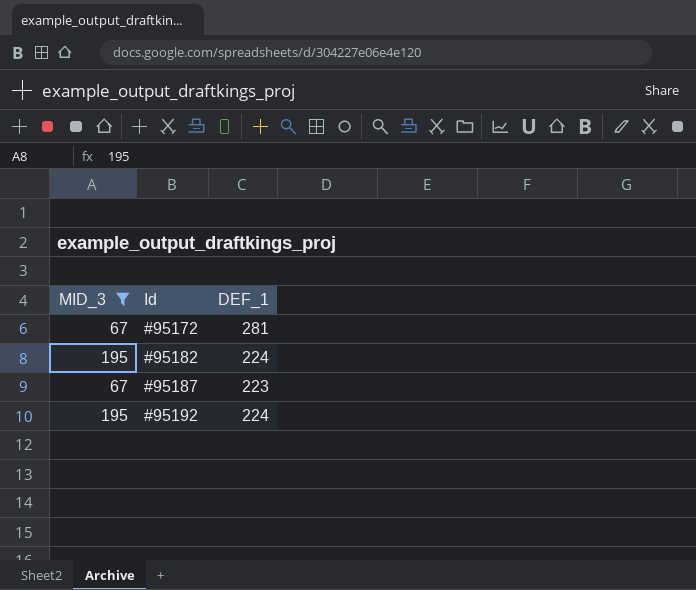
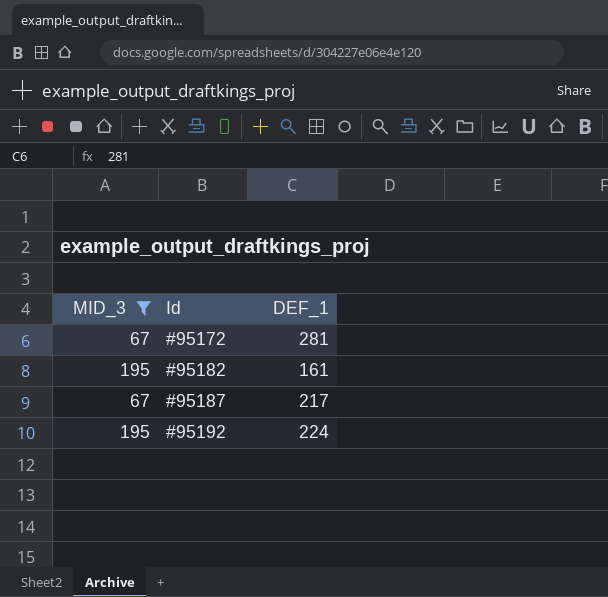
#95182 | DEF_1: 224 -> 161
#95187 | DEF_1: 223 -> 217

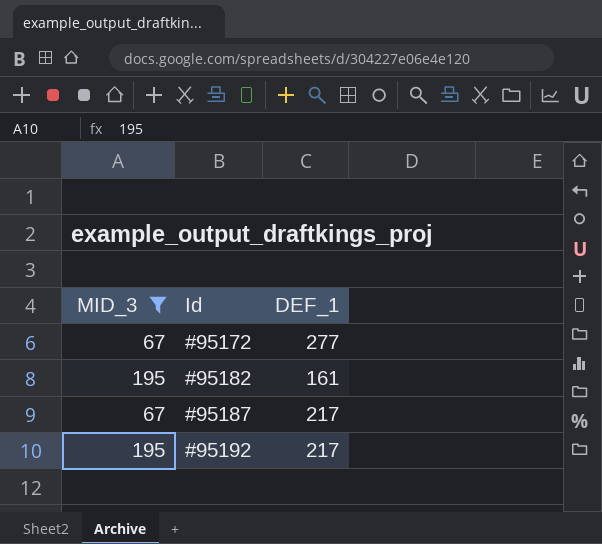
#95172 | DEF_1: 281 -> 277
#95192 | DEF_1: 224 -> 217

